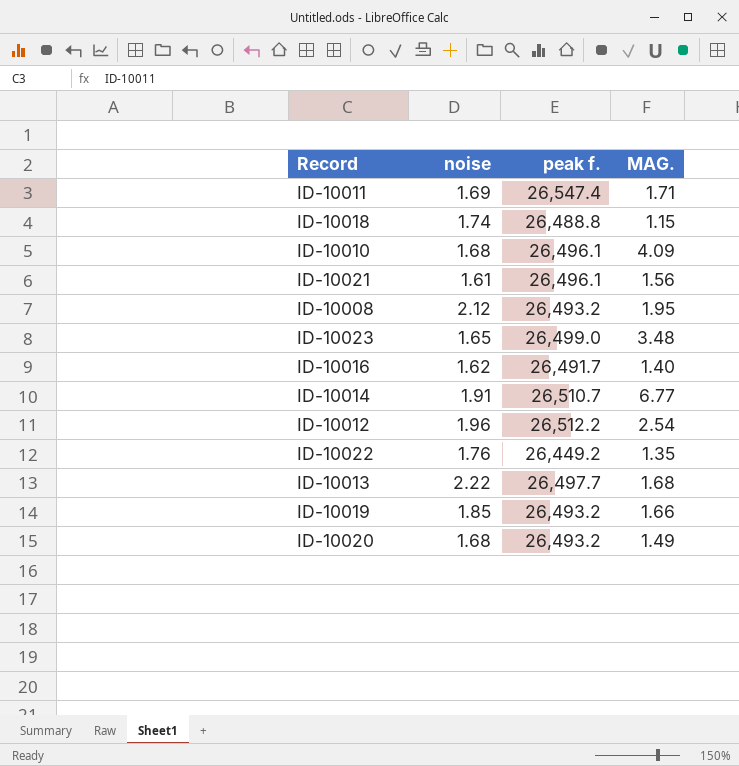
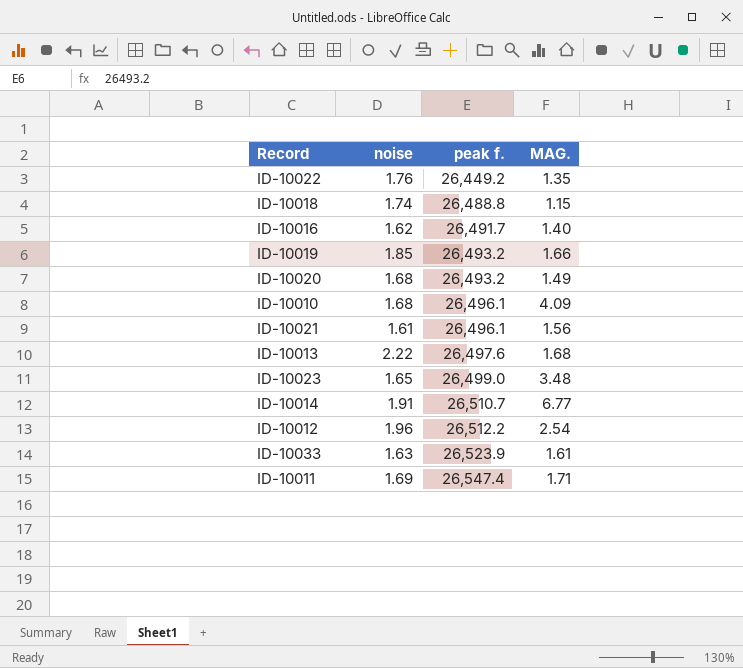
row order: none -> peak f. ascending
row ID-10008: 2.12 | 26,493.2 | 1.95 -> none
ID-10013 | peak f.: 26,497.7 -> 26,497.6
row ID-10033: none -> 1.63 | 26,523.9 | 1.61

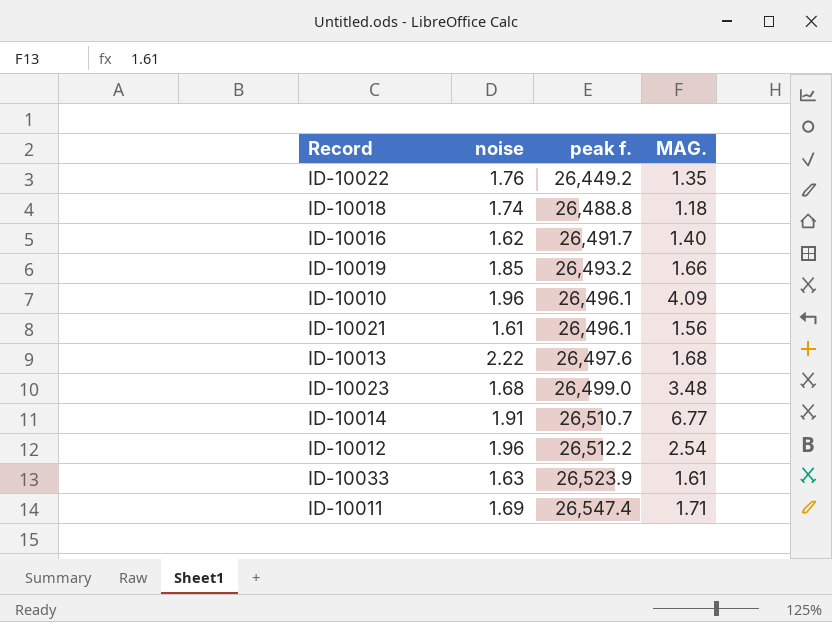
row ID-10020: 1.68 | 26,493.2 | 1.49 -> none
ID-10018 | MAG.: 1.15 -> 1.18
ID-10010 | noise: 1.68 -> 1.96
ID-10023 | noise: 1.65 -> 1.68

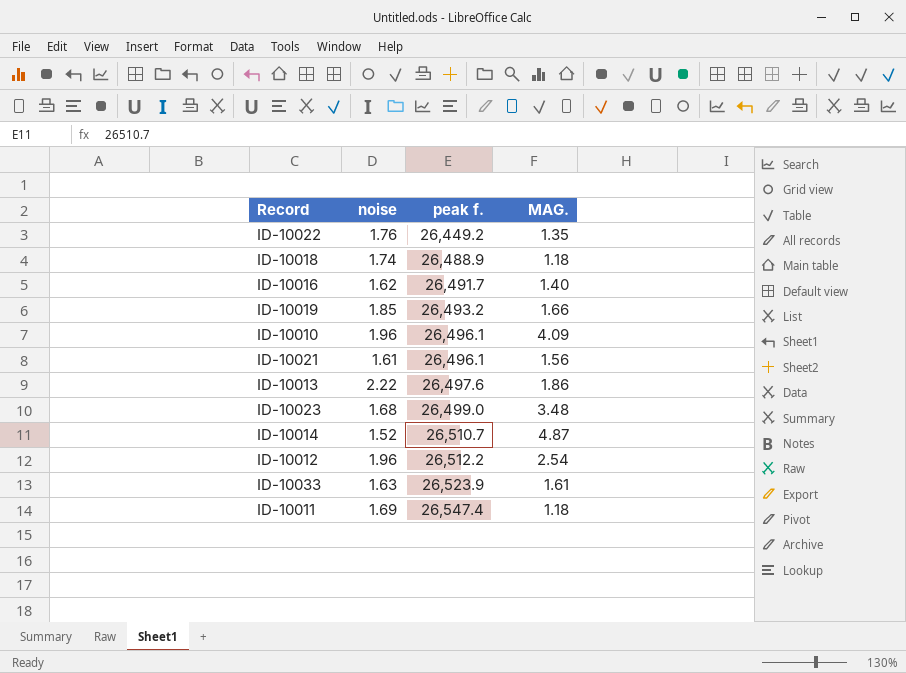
ID-10018 | peak f.: 26,488.8 -> 26,488.9
ID-10013 | MAG.: 1.68 -> 1.86
ID-10014 | noise: 1.91 -> 1.52
ID-10014 | MAG.: 6.77 -> 4.87
ID-10011 | MAG.: 1.71 -> 1.18

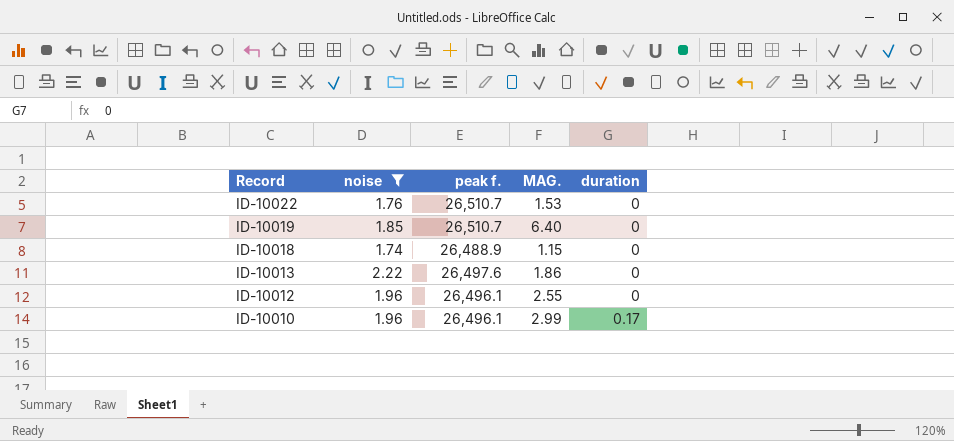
filter: none -> noise >= 1.74
row order: peak f. ascending -> Record descending
column duration | position: none -> 5
ID-10022 | peak f.: 26,449.2 -> 26,510.7
ID-10022 | MAG.: 1.35 -> 1.53
ID-10019 | peak f.: 26,493.2 -> 26,510.7
ID-10019 | MAG.: 1.66 -> 6.40
ID-10018 | MAG.: 1.18 -> 1.15
ID-10012 | peak f.: 26,512.2 -> 26,496.1
ID-10012 | MAG.: 2.54 -> 2.55
ID-10010 | MAG.: 4.09 -> 2.99

